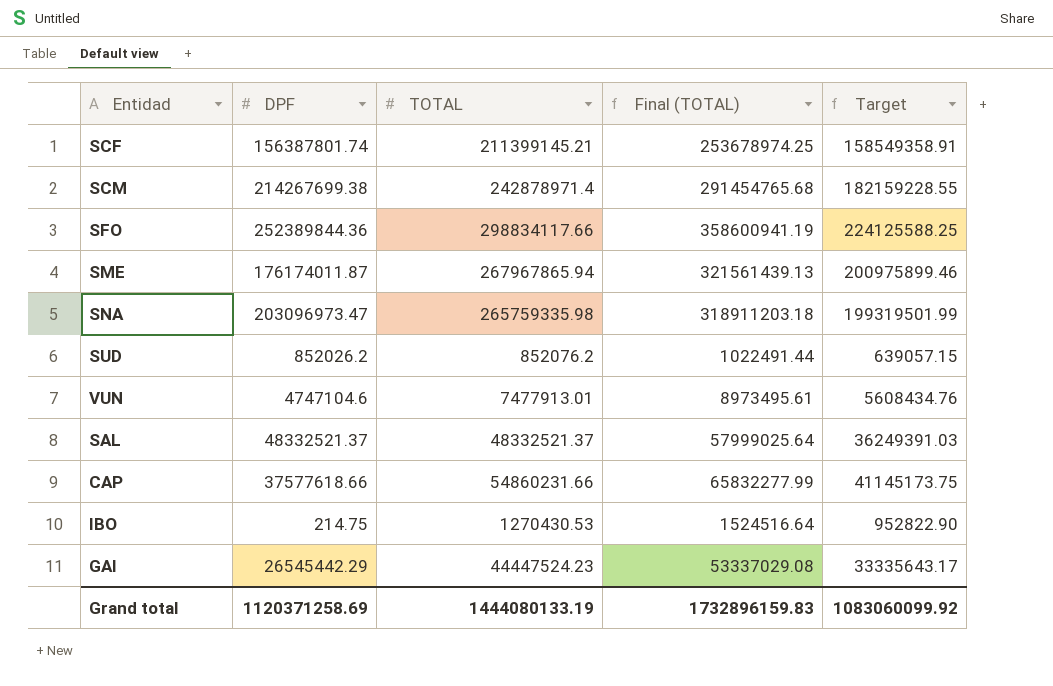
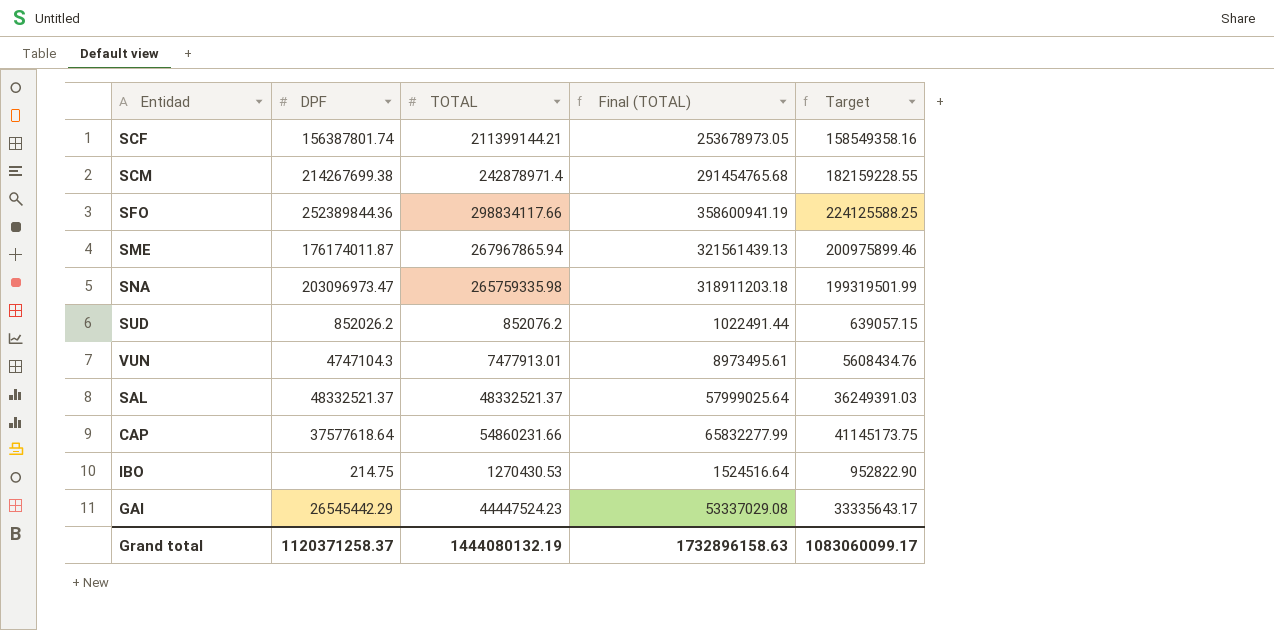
SCF | TOTAL: 211399145.21 -> 211399144.21
SCF | Final (TOTAL): 253678974.25 -> 253678973.05
SCF | Target: 158549358.91 -> 158549358.16
VUN | DPF: 4747104.6 -> 4747104.3
CAP | DPF: 37577618.66 -> 37577618.64
Grand total | DPF: 1120371258.69 -> 1120371258.37
Grand total | TOTAL: 1444080133.19 -> 1444080132.19
Grand total | Final (TOTAL): 1732896159.83 -> 1732896158.63
Grand total | Target: 1083060099.92 -> 1083060099.17

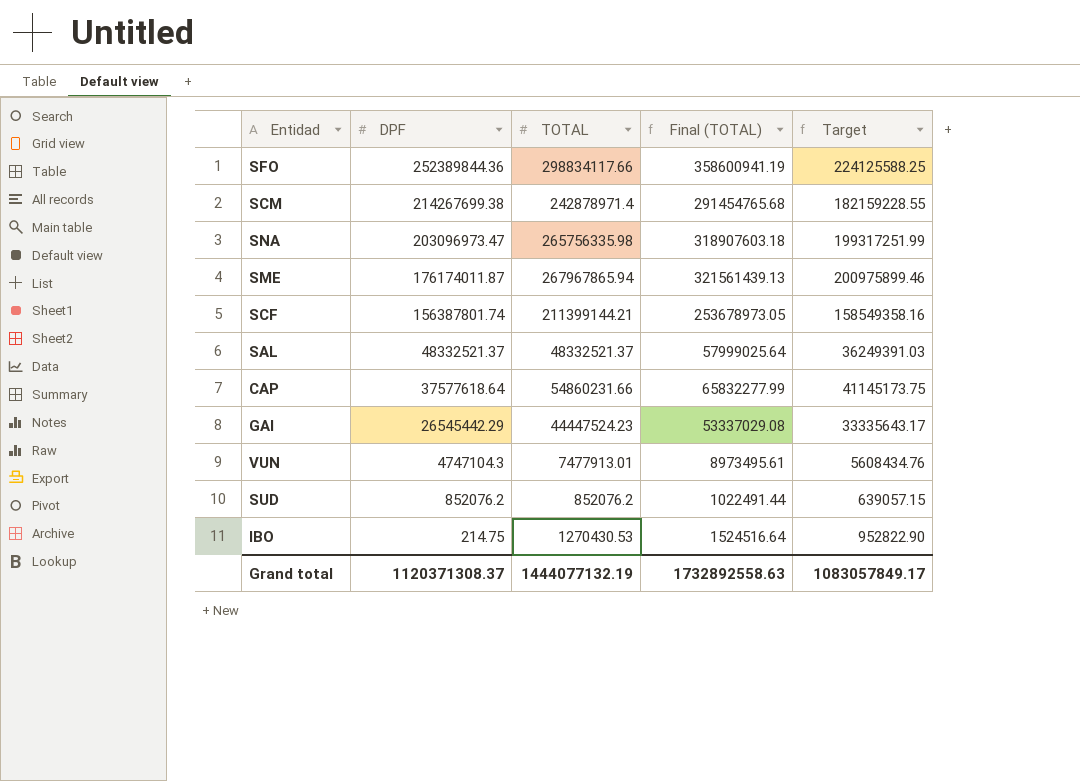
row order: none -> DPF descending
SNA | TOTAL: 265759335.98 -> 265756335.98
SNA | Final (TOTAL): 318911203.18 -> 318907603.18
SNA | Target: 199319501.99 -> 199317251.99
SUD | DPF: 852026.2 -> 852076.2
Grand total | DPF: 1120371258.37 -> 1120371308.37
Grand total | TOTAL: 1444080132.19 -> 1444077132.19
Grand total | Final (TOTAL): 1732896158.63 -> 1732892558.63
Grand total | Target: 1083060099.17 -> 1083057849.17

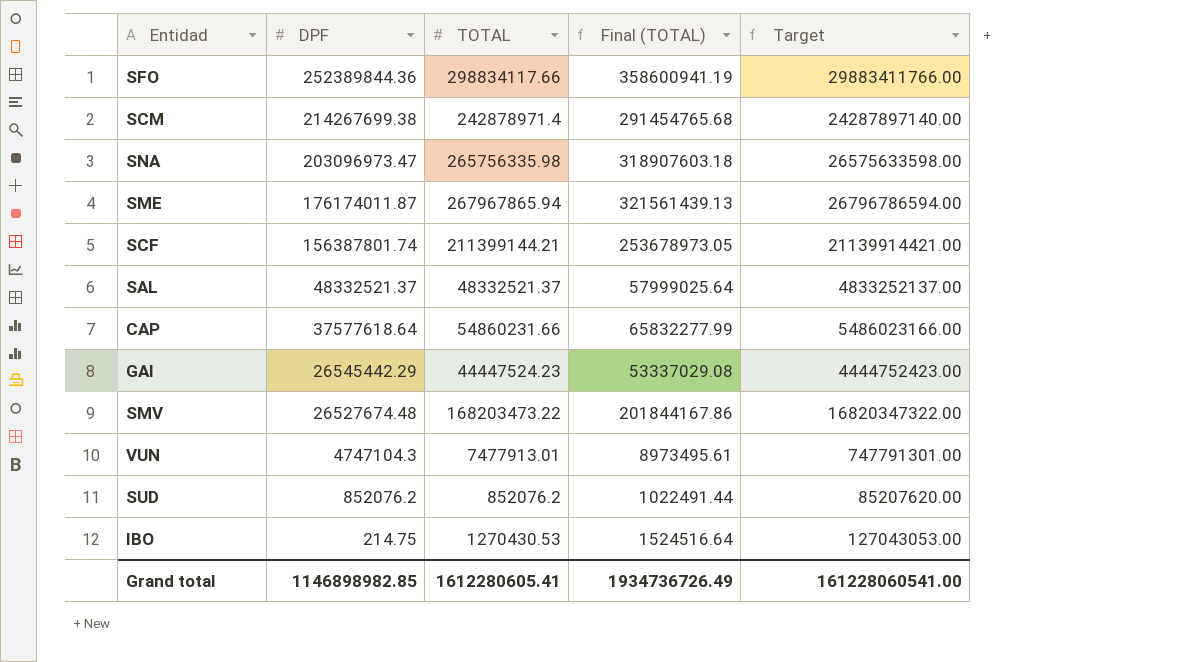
column Target | formula: [TOTAL] * 0.75 -> [TOTAL] * 100
row SMV: none -> 26527674.48 | 168203473.22 | 201844167.86 | 16820347322.00
Grand total | DPF: 1120371308.37 -> 1146898982.85
Grand total | TOTAL: 1444077132.19 -> 1612280605.41
Grand total | Final (TOTAL): 1732892558.63 -> 1934736726.49
Grand total | Target: 1083057849.17 -> 161228060541.00

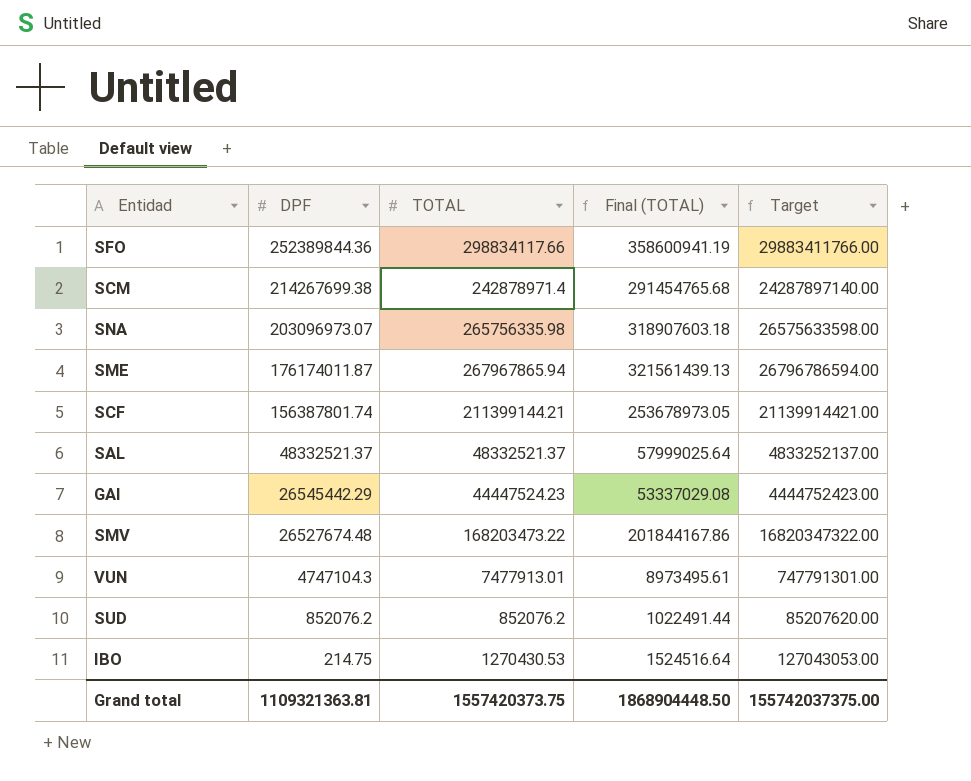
row CAP: 37577618.64 | 54860231.66 | 65832277.99 | 5486023166.00 -> none
SNA | DPF: 203096973.47 -> 203096973.07
Grand total | DPF: 1146898982.85 -> 1109321363.81
Grand total | TOTAL: 1612280605.41 -> 1557420373.75
Grand total | Final (TOTAL): 1934736726.49 -> 1868904448.50
Grand total | Target: 161228060541.00 -> 155742037375.00

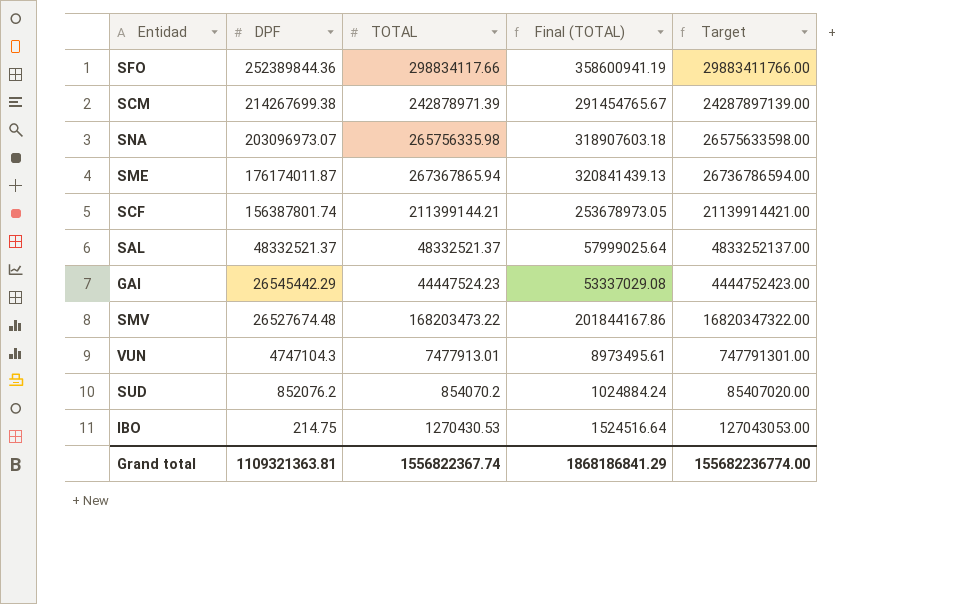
SCM | TOTAL: 242878971.4 -> 242878971.39
SCM | Final (TOTAL): 291454765.68 -> 291454765.67
SCM | Target: 24287897140.00 -> 24287897139.00
SME | TOTAL: 267967865.94 -> 267367865.94
SME | Final (TOTAL): 321561439.13 -> 320841439.13
SME | Target: 26796786594.00 -> 26736786594.00
SUD | TOTAL: 852076.2 -> 854070.2
SUD | Final (TOTAL): 1022491.44 -> 1024884.24
SUD | Target: 85207620.00 -> 85407020.00
Grand total | TOTAL: 1557420373.75 -> 1556822367.74
Grand total | Final (TOTAL): 1868904448.50 -> 1868186841.29
Grand total | Target: 155742037375.00 -> 155682236774.00

